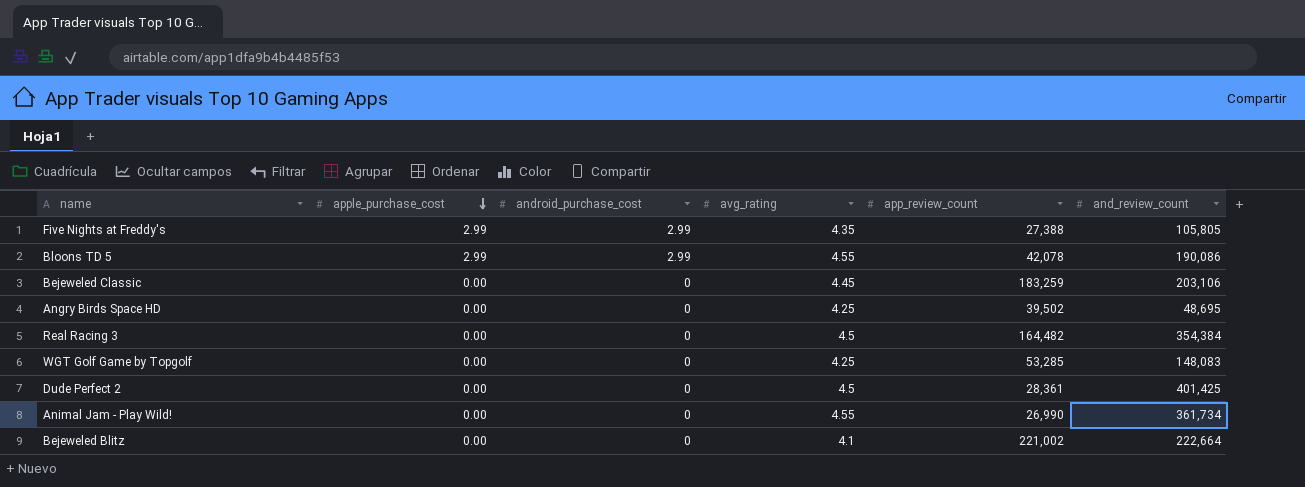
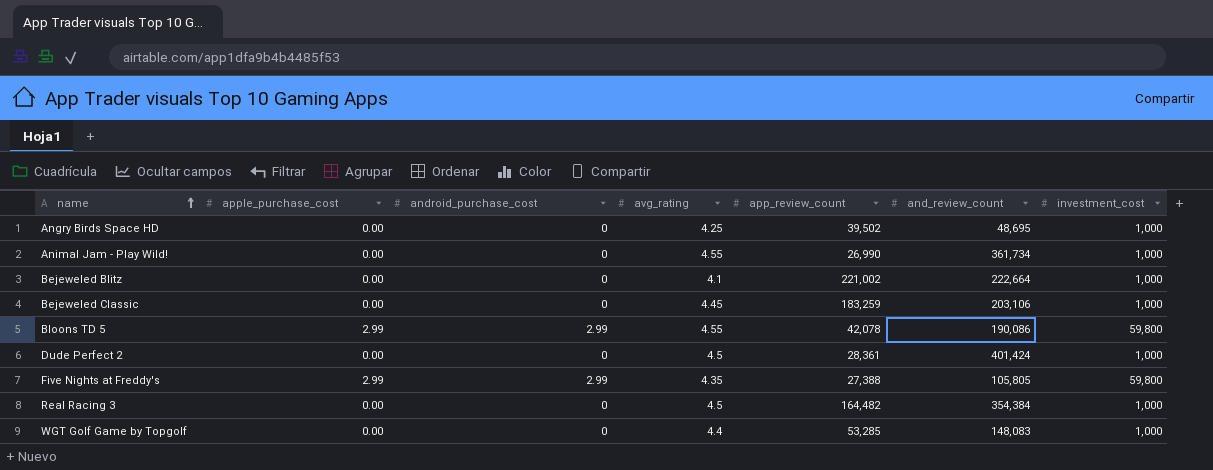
row order: apple_purchase_cost descending -> name ascending
column investment_cost | position: none -> 7
Dude Perfect 2 | and_review_count: 401,425 -> 401,424
WGT Golf Game by Topgolf | avg_rating: 4.25 -> 4.4

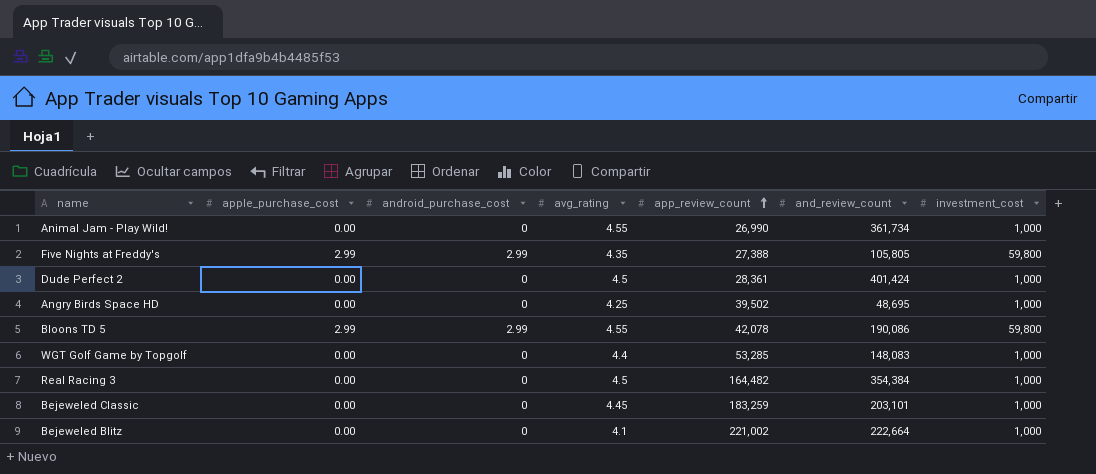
row order: name ascending -> app_review_count ascending
Bejeweled Classic | and_review_count: 203,106 -> 203,101

